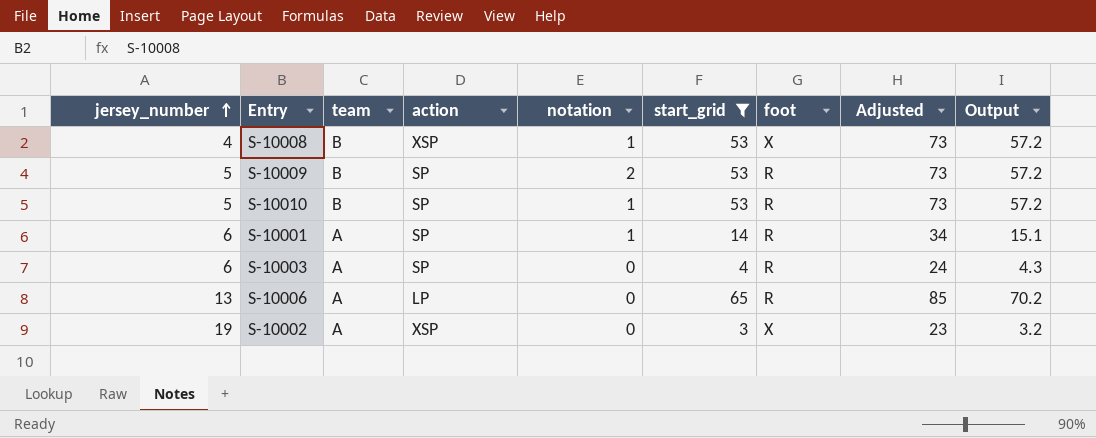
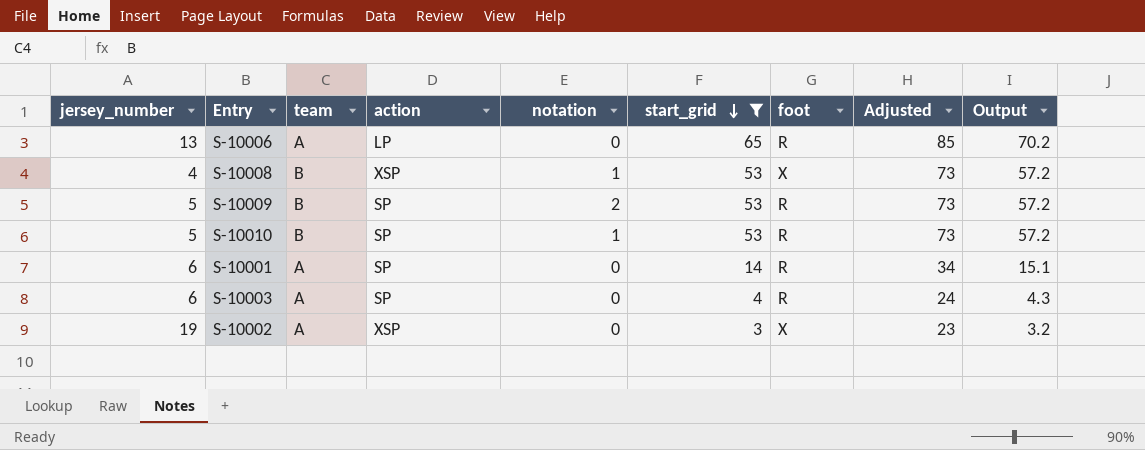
row order: jersey_number ascending -> start_grid descending
S-10001 | notation: 1 -> 0

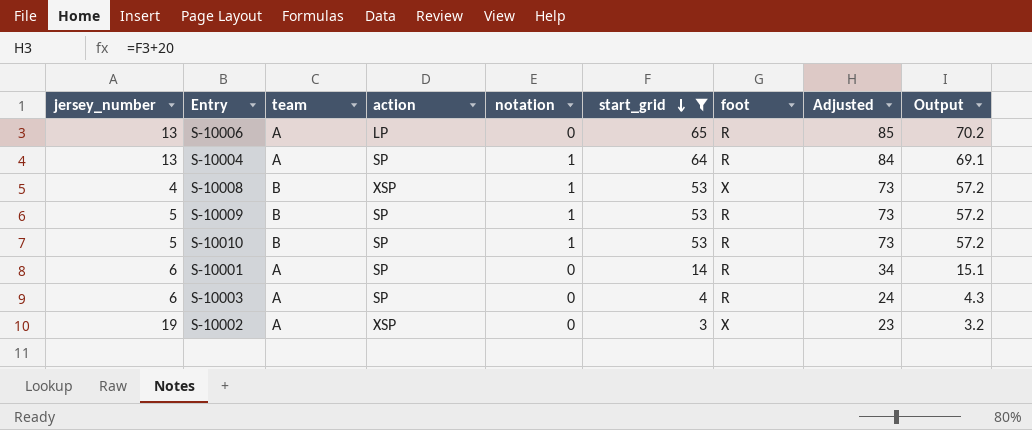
row S-10004: none -> 13 | A | SP | 1 | 64 | R | 84 | 69.1
S-10009 | notation: 2 -> 1

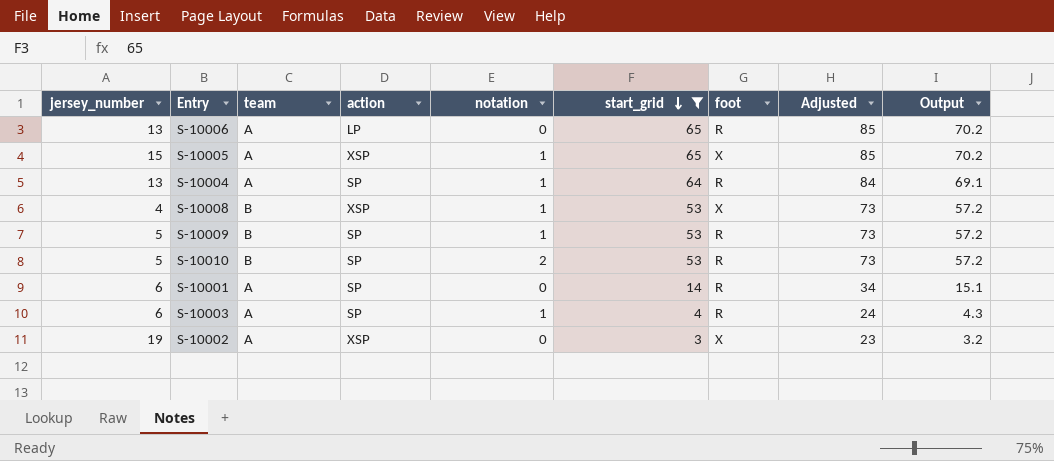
row S-10005: none -> 15 | A | XSP | 1 | 65 | X | 85 | 70.2
S-10010 | notation: 1 -> 2
S-10003 | notation: 0 -> 1

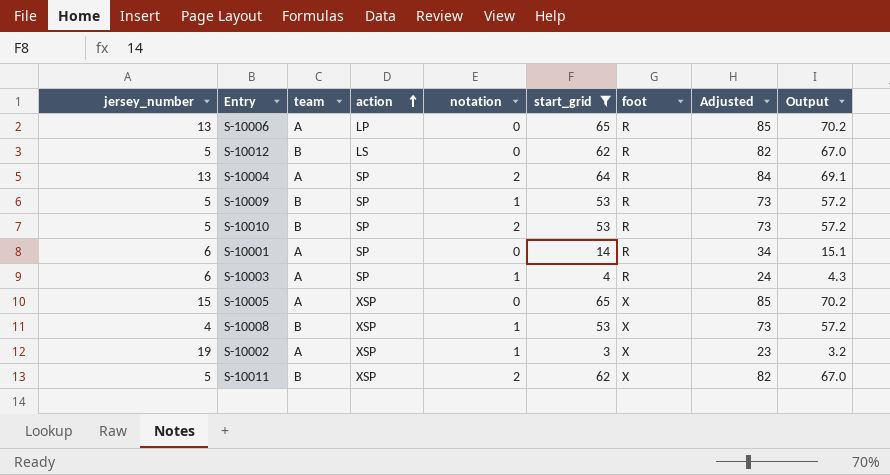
row order: start_grid descending -> action ascending
row S-10012: none -> 5 | B | LS | 0 | 62 | R | 82 | 67.0
S-10004 | notation: 1 -> 2
S-10005 | notation: 1 -> 0
S-10002 | notation: 0 -> 1
row S-10011: none -> 5 | B | XSP | 2 | 62 | X | 82 | 67.0

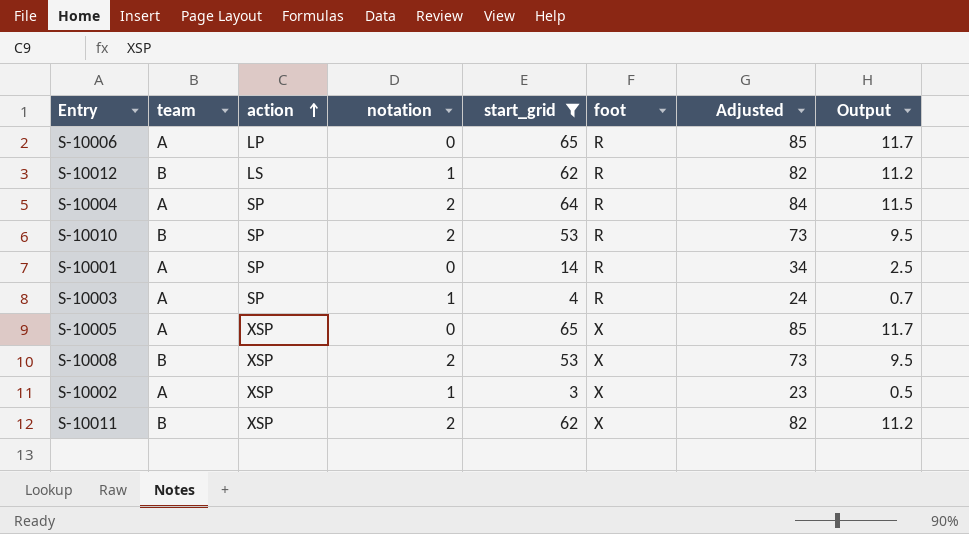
column jersey_number | position: 1 -> none
column Output | formula: [start_grid] * 1.08 -> [start_grid] * 0.18
row S-10009: 5 | B | SP | 1 | 53 | R | 73 | 57.2 -> none
S-10012 | notation: 0 -> 1
S-10008 | notation: 1 -> 2

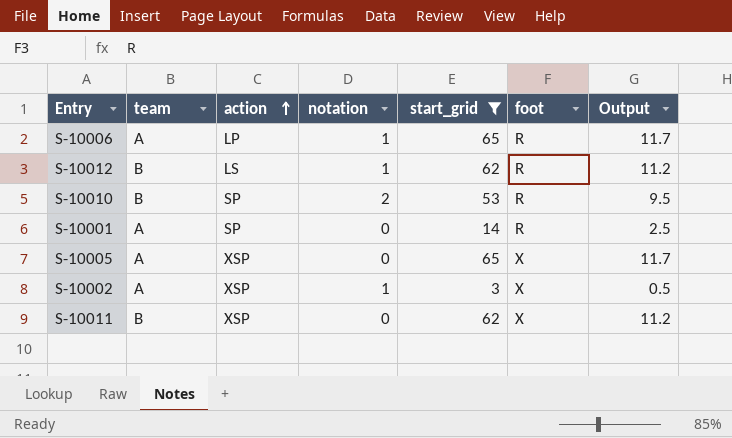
column Adjusted | formula: [start_grid] + 20 -> none
row S-10004: A | SP | 2 | 64 | R | 84 | 11.5 -> none
row S-10003: A | SP | 1 | 4 | R | 24 | 0.7 -> none
row S-10008: B | XSP | 2 | 53 | X | 73 | 9.5 -> none
S-10006 | notation: 0 -> 1
S-10011 | notation: 2 -> 0

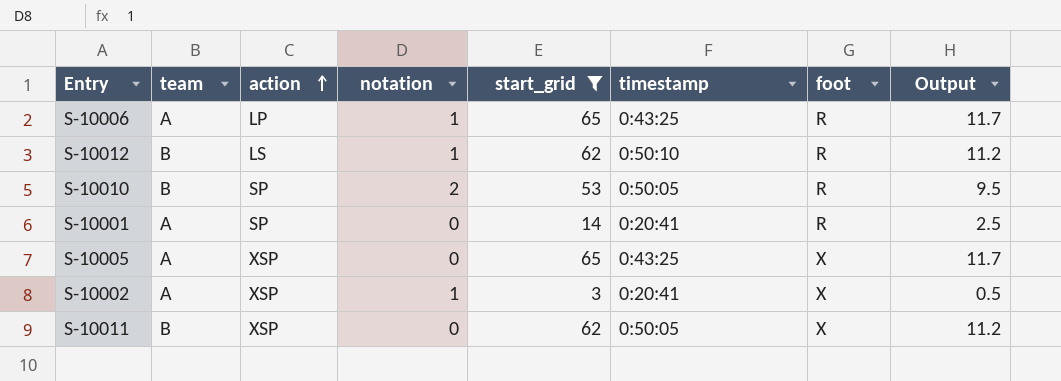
column timestamp | position: none -> 6

